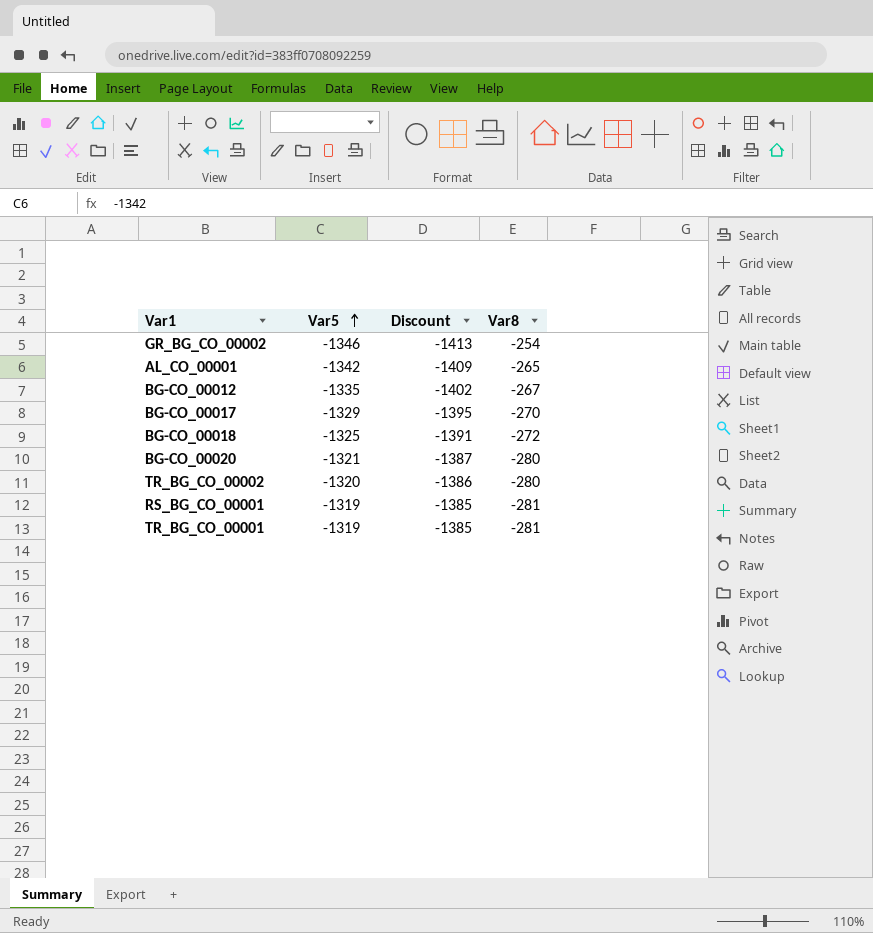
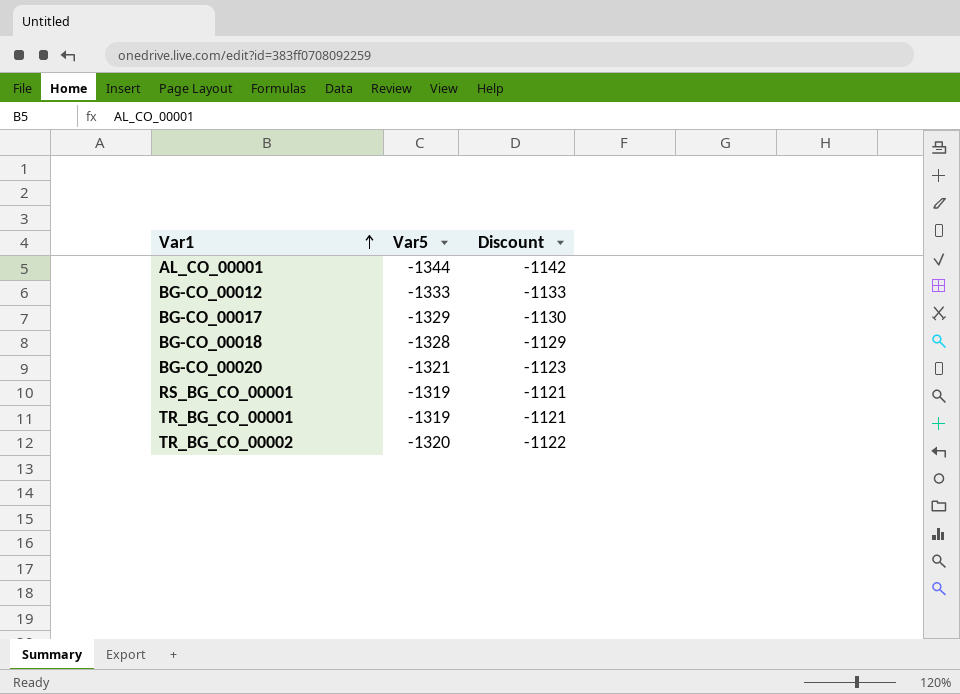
row order: Var5 ascending -> Var1 ascending
column Var8 | position: 4 -> none
column Discount | formula: [Var5] * 1.05 -> [Var5] * 0.85
row GR_BG_CO_00002: -1346 | -1413 | -254 -> none
AL_CO_00001 | Var5: -1342 -> -1344
BG-CO_00012 | Var5: -1335 -> -1333
BG-CO_00018 | Var5: -1325 -> -1328

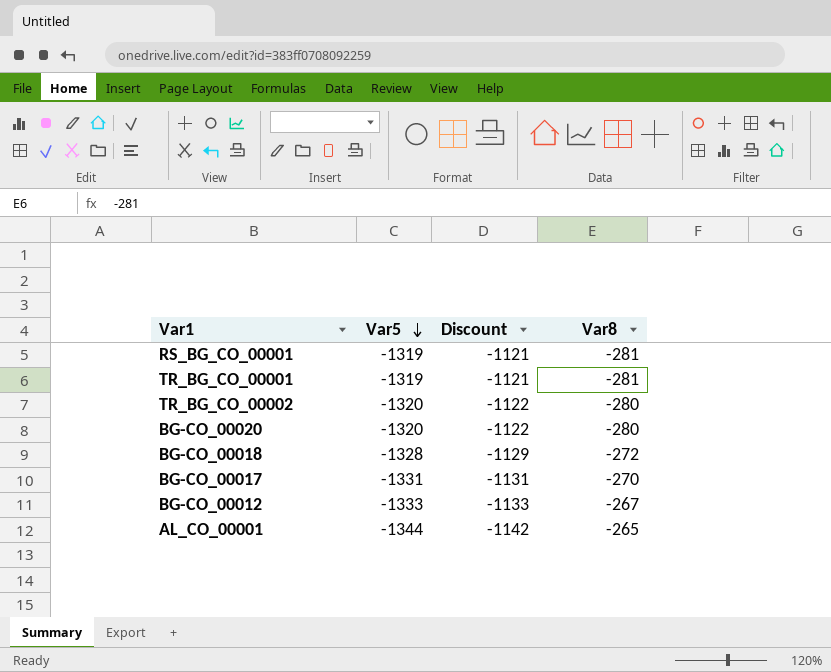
row order: Var1 ascending -> Var5 descending
column Var8 | position: none -> 4
BG-CO_00020 | Var5: -1321 -> -1320
BG-CO_00020 | Discount: -1123 -> -1122
BG-CO_00017 | Var5: -1329 -> -1331
BG-CO_00017 | Discount: -1130 -> -1131

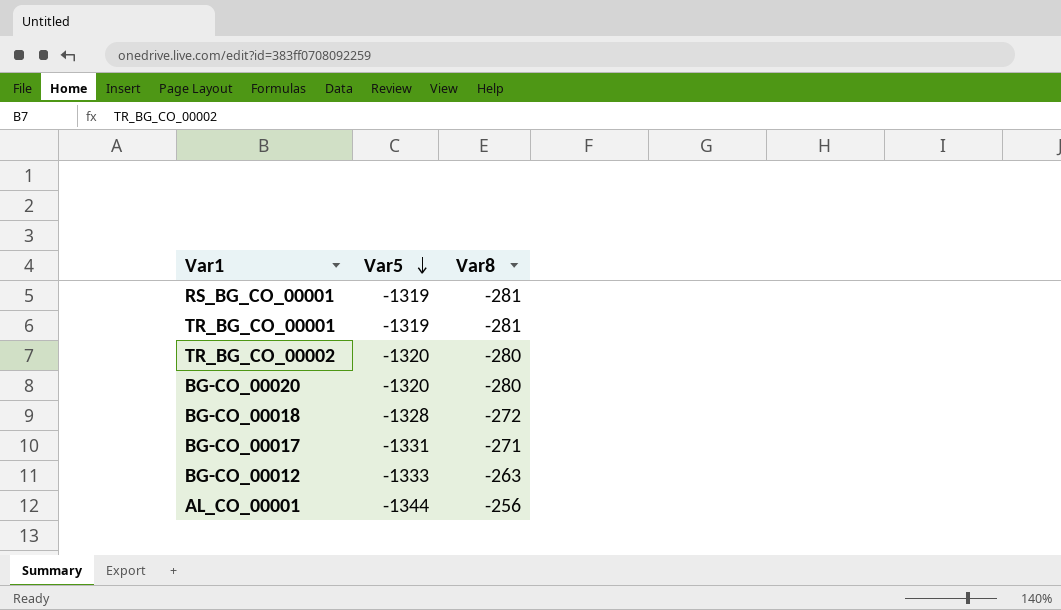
column Discount | formula: [Var5] * 0.85 -> none
BG-CO_00017 | Var8: -270 -> -271
BG-CO_00012 | Var8: -267 -> -263
AL_CO_00001 | Var8: -265 -> -256

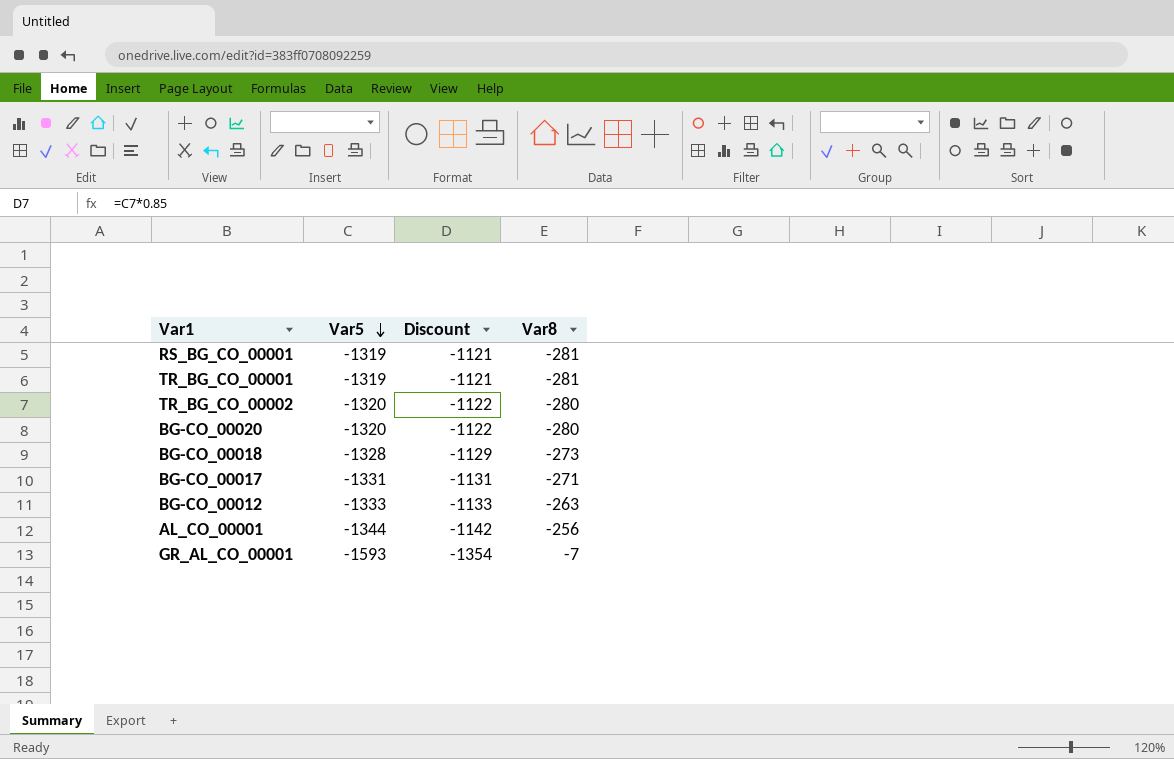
column Discount | formula: none -> [Var5] * 0.85
BG-CO_00018 | Var8: -272 -> -273
row GR_AL_CO_00001: none -> -1593 | -1354 | -7

